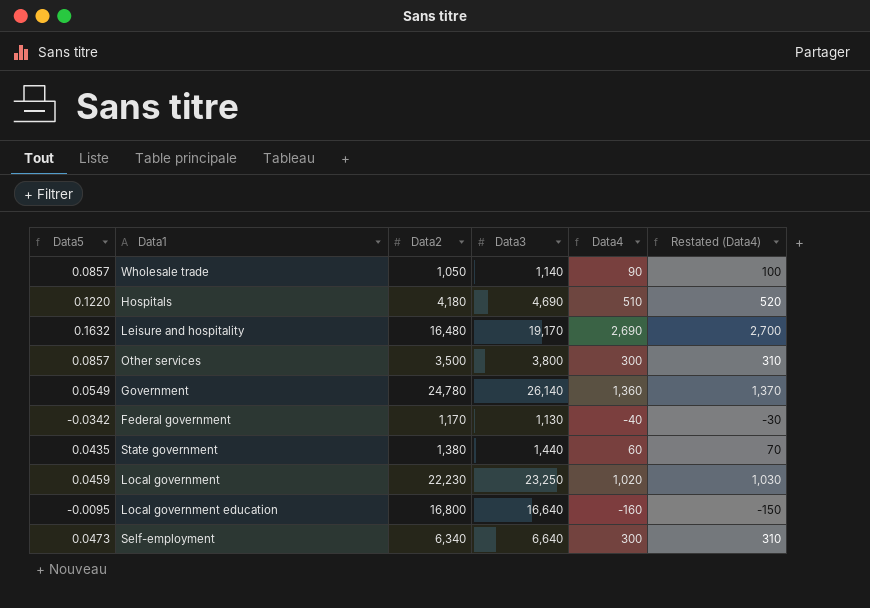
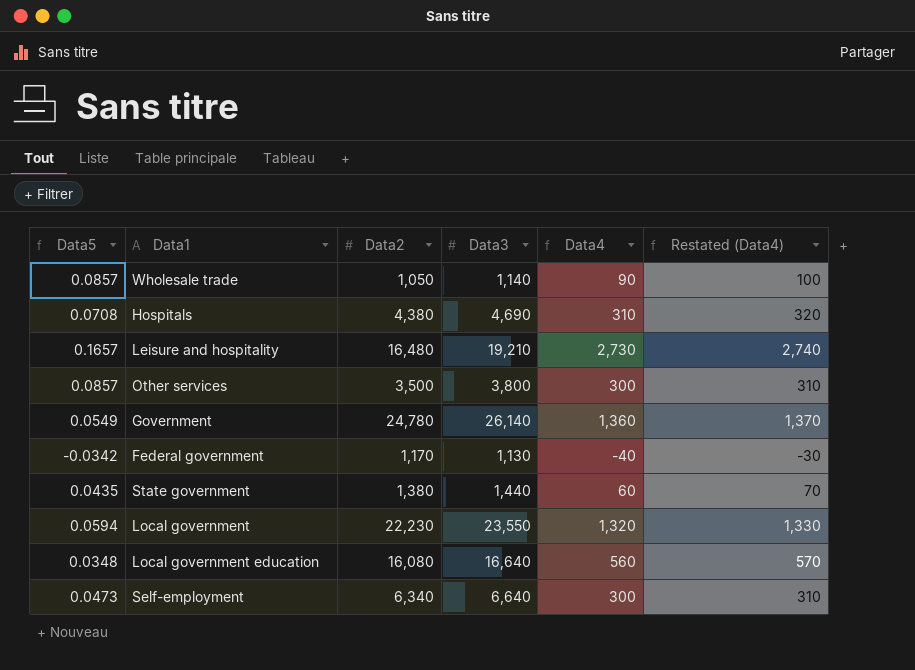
Hospitals | Data5: 0.1220 -> 0.0708
Hospitals | Data2: 4,180 -> 4,380
Hospitals | Data4: 510 -> 310
Hospitals | Restated (Data4): 520 -> 320
Leisure and hospitality | Data5: 0.1632 -> 0.1657
Leisure and hospitality | Data3: 19,170 -> 19,210
Leisure and hospitality | Data4: 2,690 -> 2,730
Leisure and hospitality | Restated (Data4): 2,700 -> 2,740
Local government | Data5: 0.0459 -> 0.0594
Local government | Data3: 23,250 -> 23,550
Local government | Data4: 1,020 -> 1,320
Local government | Restated (Data4): 1,030 -> 1,330
Local government education | Data5: -0.0095 -> 0.0348
Local government education | Data2: 16,800 -> 16,080
Local government education | Data4: -160 -> 560
Local government education | Restated (Data4): -150 -> 570

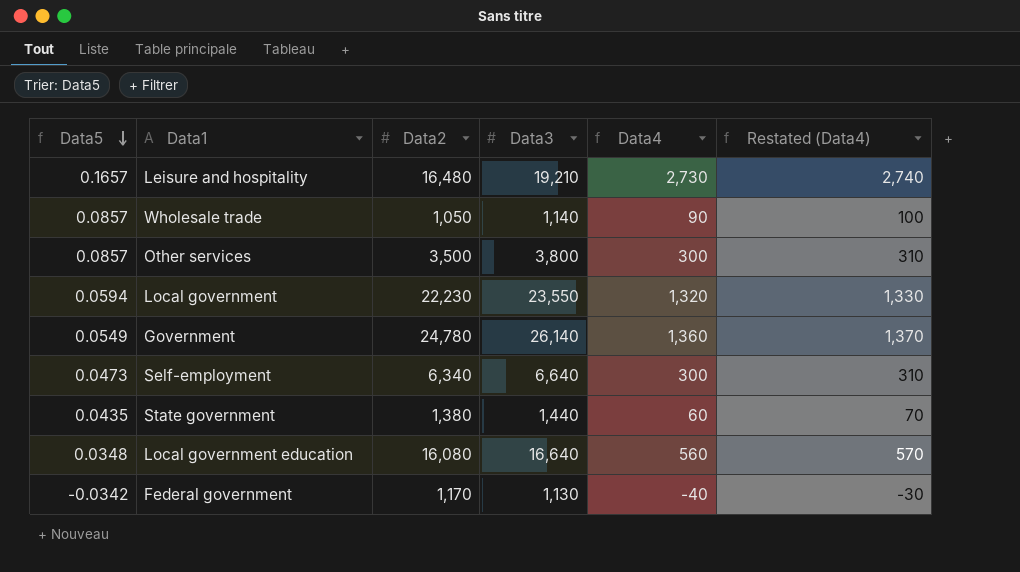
row order: none -> Data5 descending
row Hospitals: 0.0708 | 4,380 | 4,690 | 310 | 320 -> none

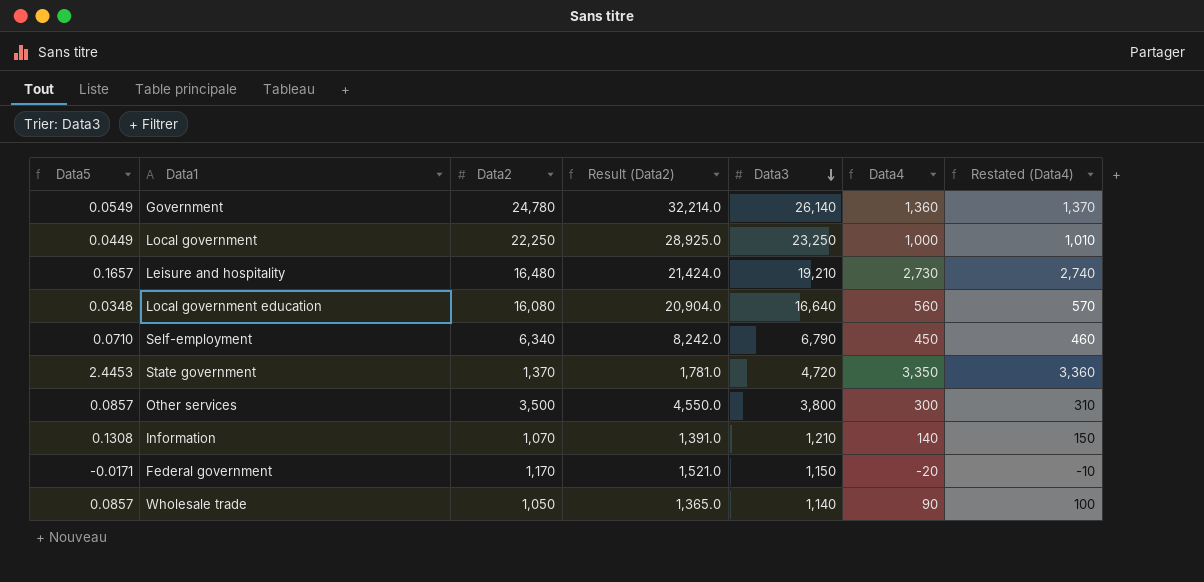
row order: Data5 descending -> Data3 descending
column Result (Data2) | formula: none -> [Data2] * 1.3
Local government | Data5: 0.0594 -> 0.0449
Local government | Data2: 22,230 -> 22,250
Local government | Data3: 23,550 -> 23,250
Local government | Data4: 1,320 -> 1,000
Local government | Restated (Data4): 1,330 -> 1,010
Self-employment | Data5: 0.0473 -> 0.0710
Self-employment | Data3: 6,640 -> 6,790
Self-employment | Data4: 300 -> 450
Self-employment | Restated (Data4): 310 -> 460
State government | Data5: 0.0435 -> 2.4453
State government | Data2: 1,380 -> 1,370
State government | Data3: 1,440 -> 4,720
State government | Data4: 60 -> 3,350
State government | Restated (Data4): 70 -> 3,360
row Information: none -> 0.1308 | 1,070 | 1,391.0 | 1,210 | 140 | 150
Federal government | Data5: -0.0342 -> -0.0171
Federal government | Data3: 1,130 -> 1,150
Federal government | Data4: -40 -> -20
Federal government | Restated (Data4): -30 -> -10

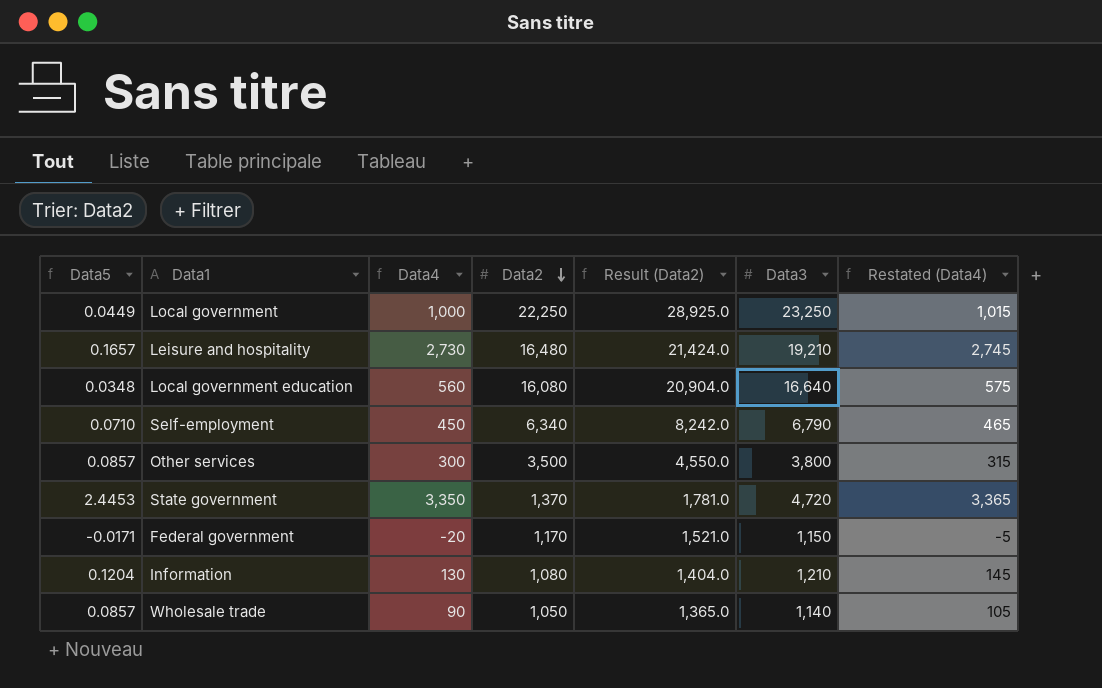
row order: Data3 descending -> Data2 descending
column Data4 | position: 6 -> 3
column Restated (Data4) | formula: [Data4] + 10 -> [Data4] + 15
row Government: 0.0549 | 24,780 | 32,214.0 | 26,140 | 1,360 | 1,370 -> none
Information | Data5: 0.1308 -> 0.1204
Information | Data4: 140 -> 130
Information | Data2: 1,070 -> 1,080
Information | Result (Data2): 1,391.0 -> 1,404.0

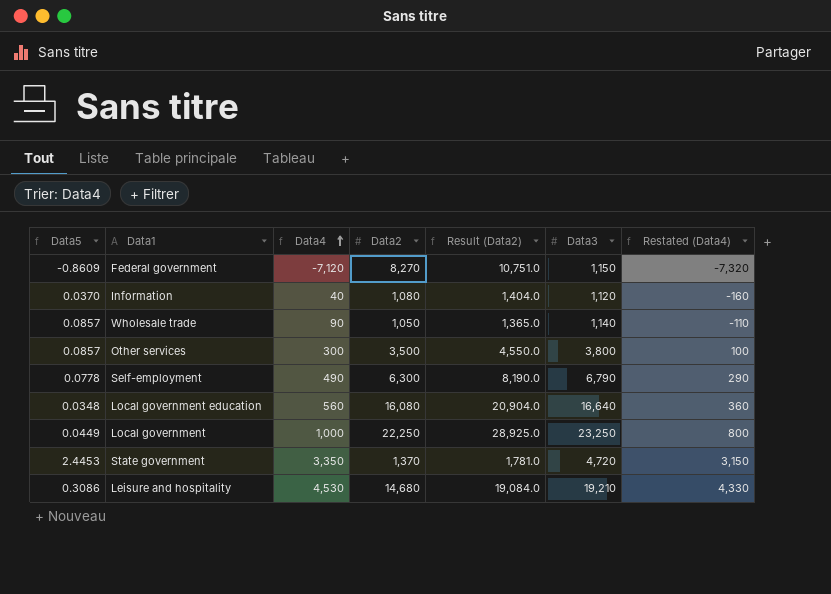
row order: Data2 descending -> Data4 ascending
column Restated (Data4) | formula: [Data4] + 15 -> [Data4] - 200
Federal government | Data5: -0.0171 -> -0.8609
Federal government | Data4: -20 -> -7,120
Federal government | Data2: 1,170 -> 8,270
Federal government | Result (Data2): 1,521.0 -> 10,751.0
Information | Data5: 0.1204 -> 0.0370
Information | Data4: 130 -> 40
Information | Data3: 1,210 -> 1,120
Self-employment | Data5: 0.0710 -> 0.0778
Self-employment | Data4: 450 -> 490
Self-employment | Data2: 6,340 -> 6,300
Self-employment | Result (Data2): 8,242.0 -> 8,190.0
Leisure and hospitality | Data5: 0.1657 -> 0.3086
Leisure and hospitality | Data4: 2,730 -> 4,530
Leisure and hospitality | Data2: 16,480 -> 14,680
Leisure and hospitality | Result (Data2): 21,424.0 -> 19,084.0

